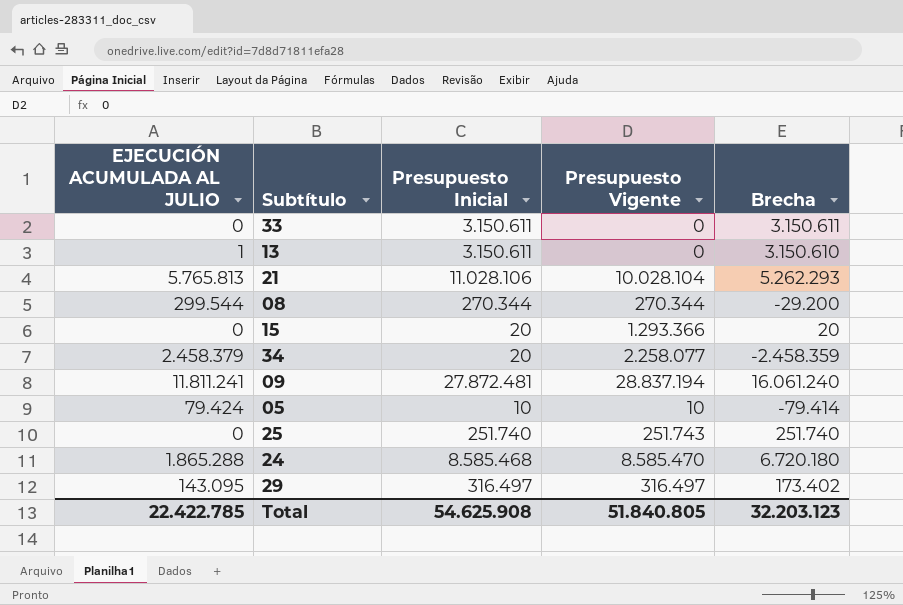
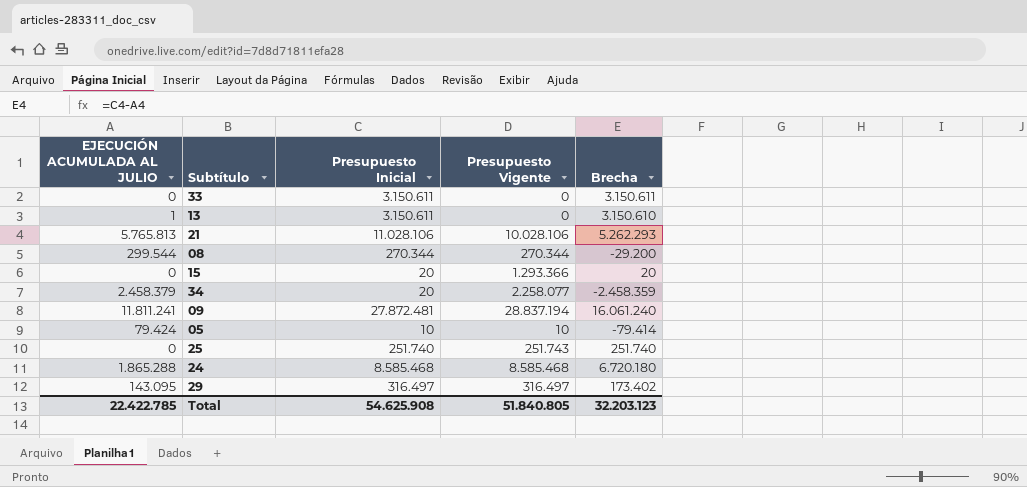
21 | Presupuesto Vigente: 10.028.104 -> 10.028.106
24 | Presupuesto Vigente: 8.585.470 -> 8.585.468

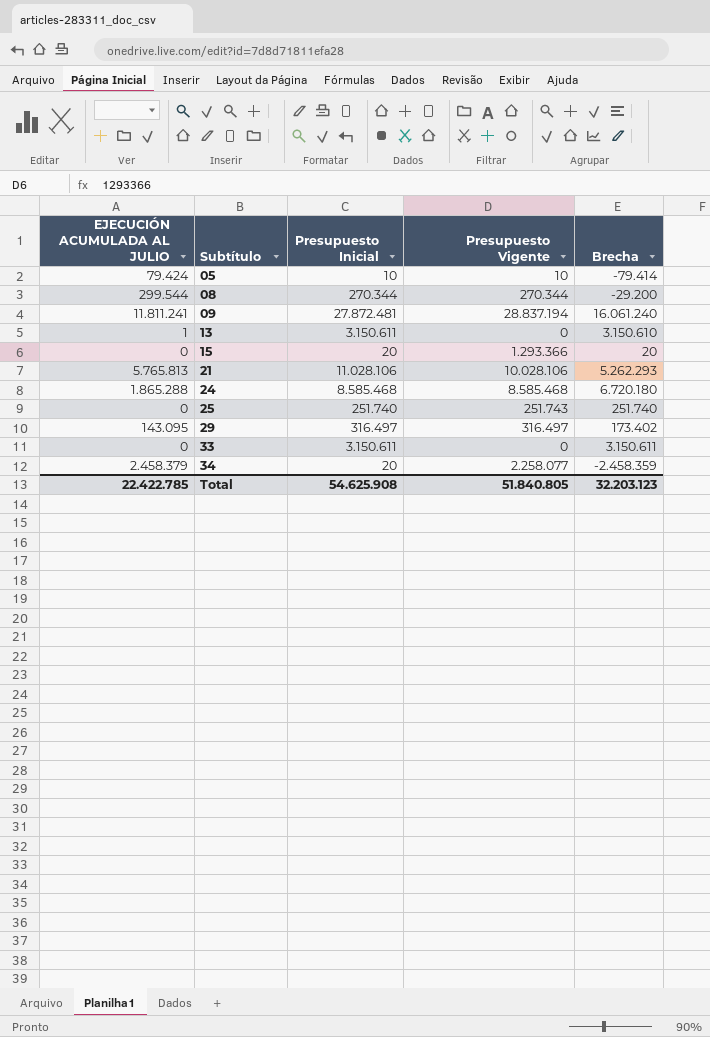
row order: none -> Subtítulo ascending

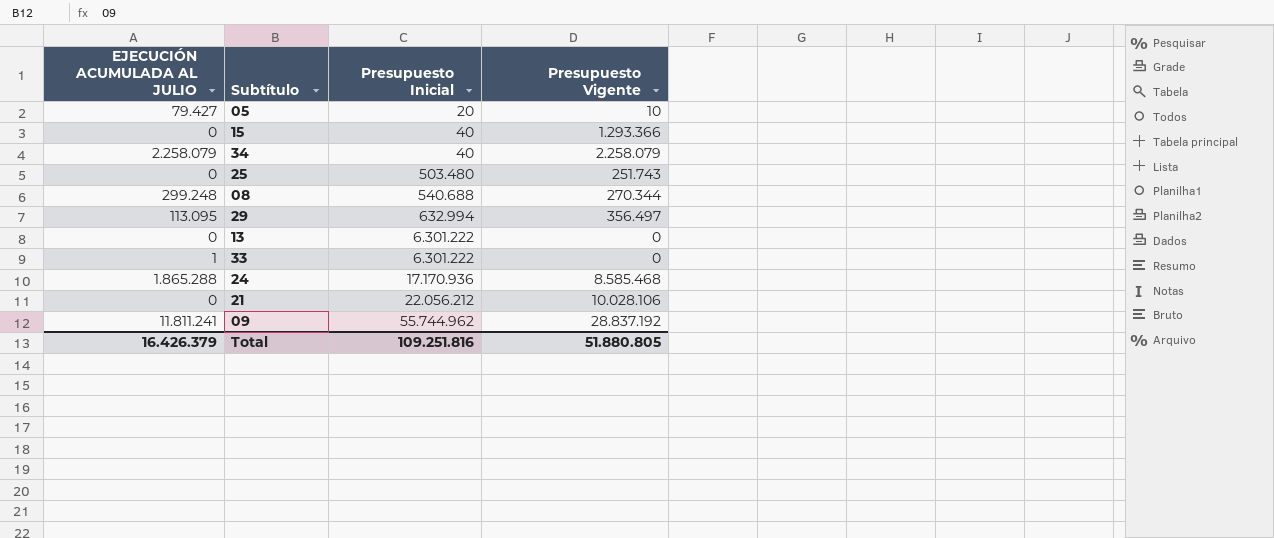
row order: Subtítulo ascending -> Presupuesto Inicial ascending
column Brecha | formula: [Presupuesto Inicial] - [EJECUCIÓN ACUMULADA AL JULIO] -> none
05 | EJECUCIÓN ACUMULADA AL JULIO: 79.424 -> 79.427
05 | Presupuesto Inicial: 10 -> 20
15 | Presupuesto Inicial: 20 -> 40
34 | EJECUCIÓN ACUMULADA AL JULIO: 2.458.379 -> 2.258.079
34 | Presupuesto Inicial: 20 -> 40
34 | Presupuesto Vigente: 2.258.077 -> 2.258.079
25 | Presupuesto Inicial: 251.740 -> 503.480
08 | EJECUCIÓN ACUMULADA AL JULIO: 299.544 -> 299.248
08 | Presupuesto Inicial: 270.344 -> 540.688
29 | EJECUCIÓN ACUMULADA AL JULIO: 143.095 -> 113.095
29 | Presupuesto Inicial: 316.497 -> 632.994
29 | Presupuesto Vigente: 316.497 -> 356.497
13 | EJECUCIÓN ACUMULADA AL JULIO: 1 -> 0
13 | Presupuesto Inicial: 3.150.611 -> 6.301.222
33 | EJECUCIÓN ACUMULADA AL JULIO: 0 -> 1
33 | Presupuesto Inicial: 3.150.611 -> 6.301.222
24 | Presupuesto Inicial: 8.585.468 -> 17.170.936
21 | EJECUCIÓN ACUMULADA AL JULIO: 5.765.813 -> 0
21 | Presupuesto Inicial: 11.028.106 -> 22.056.212
09 | Presupuesto Inicial: 27.872.481 -> 55.744.962
09 | Presupuesto Vigente: 28.837.194 -> 28.837.192
Total | EJECUCIÓN ACUMULADA AL JULIO: 22.422.785 -> 16.426.379
Total | Presupuesto Inicial: 54.625.908 -> 109.251.816
Total | Presupuesto Vigente: 51.840.805 -> 51.880.805

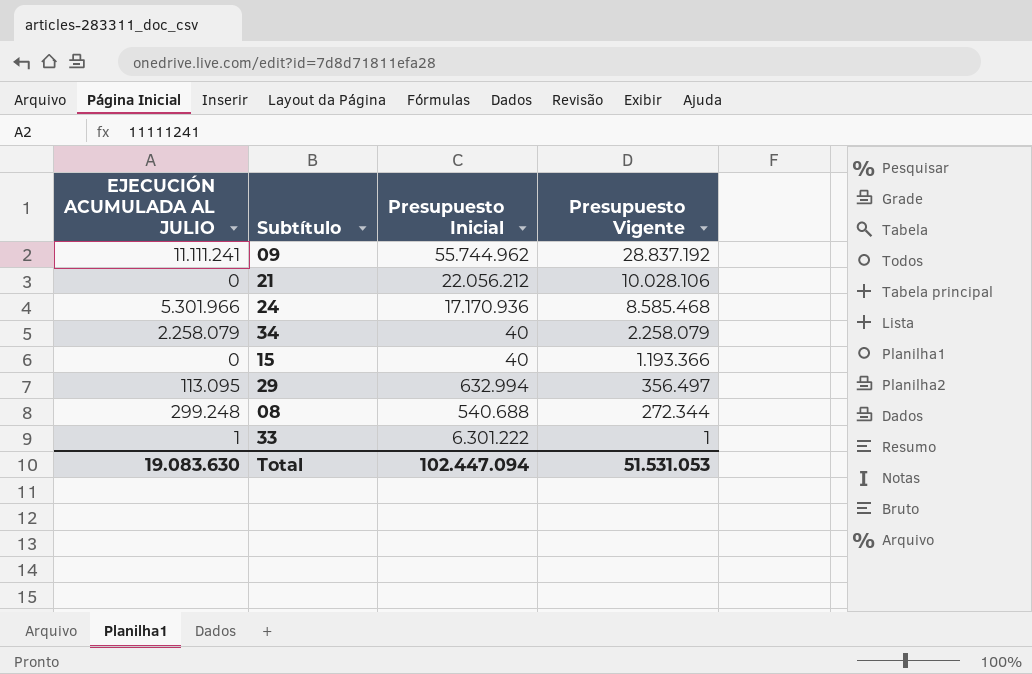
row order: Presupuesto Inicial ascending -> Presupuesto Vigente descending
row 05: 79.427 | 20 | 10 -> none
row 25: 0 | 503.480 | 251.743 -> none
row 13: 0 | 6.301.222 | 0 -> none
09 | EJECUCIÓN ACUMULADA AL JULIO: 11.811.241 -> 11.111.241
24 | EJECUCIÓN ACUMULADA AL JULIO: 1.865.288 -> 5.301.966
15 | Presupuesto Vigente: 1.293.366 -> 1.193.366
08 | Presupuesto Vigente: 270.344 -> 272.344
33 | Presupuesto Vigente: 0 -> 1
Total | EJECUCIÓN ACUMULADA AL JULIO: 16.426.379 -> 19.083.630
Total | Presupuesto Inicial: 109.251.816 -> 102.447.094
Total | Presupuesto Vigente: 51.880.805 -> 51.531.053

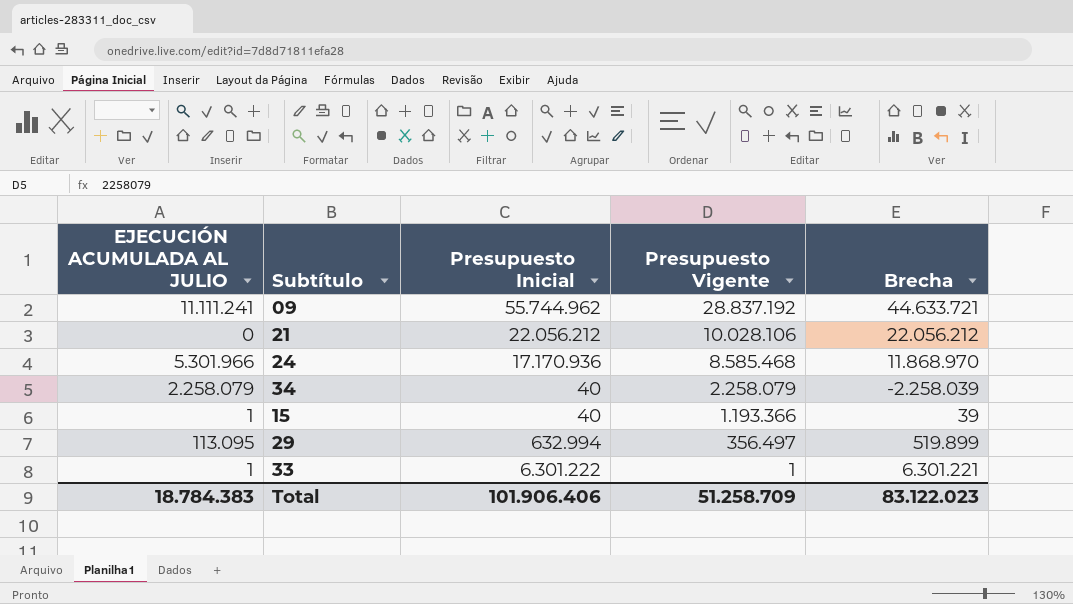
column Brecha | formula: none -> [Presupuesto Inicial] - [EJECUCIÓN ACUMULADA AL JULIO]
row 08: 299.248 | 540.688 | 272.344 -> none
15 | EJECUCIÓN ACUMULADA AL JULIO: 0 -> 1
Total | EJECUCIÓN ACUMULADA AL JULIO: 19.083.630 -> 18.784.383
Total | Presupuesto Inicial: 102.447.094 -> 101.906.406
Total | Presupuesto Vigente: 51.531.053 -> 51.258.709

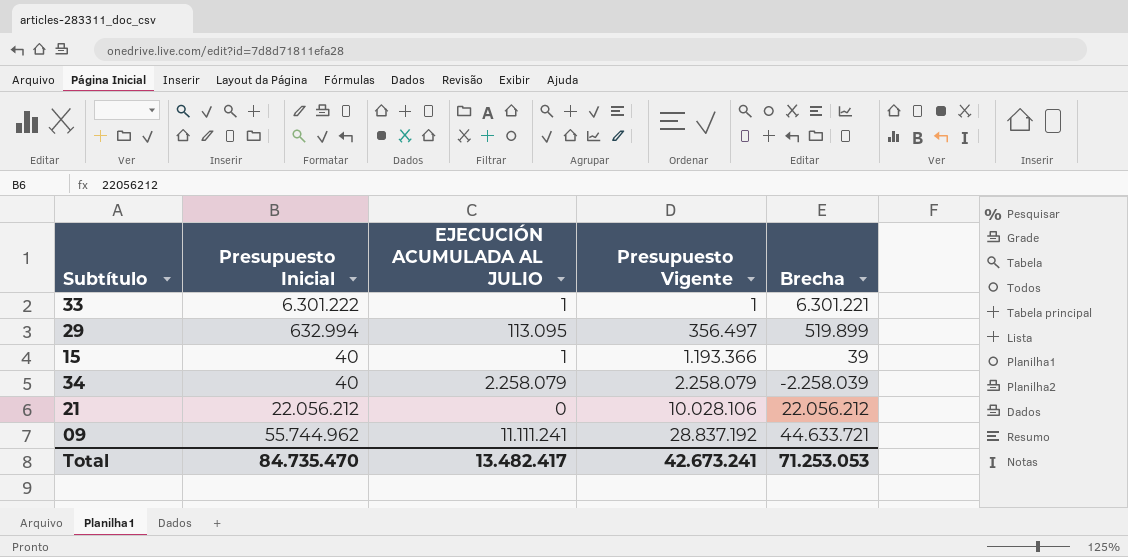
row order: Presupuesto Vigente descending -> Presupuesto Vigente ascending
column EJECUCIÓN ACUMULADA AL JULIO | position: 1 -> 3
row 24: 5.301.966 | 17.170.936 | 8.585.468 | 11.868.970 -> none
Total | Presupuesto Inicial: 101.906.406 -> 84.735.470
Total | EJECUCIÓN ACUMULADA AL JULIO: 18.784.383 -> 13.482.417
Total | Presupuesto Vigente: 51.258.709 -> 42.673.241
Total | Brecha: 83.122.023 -> 71.253.053

